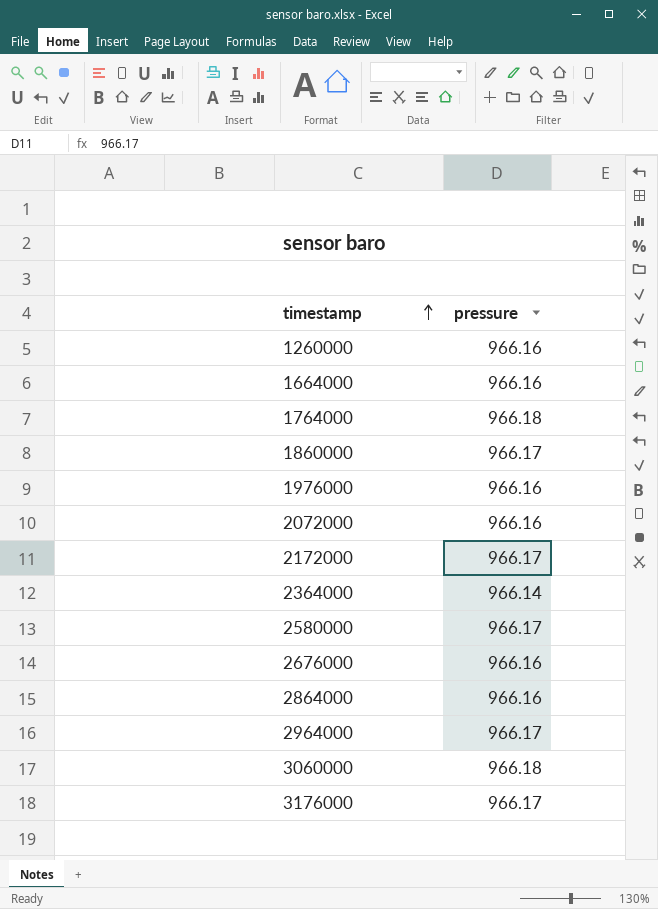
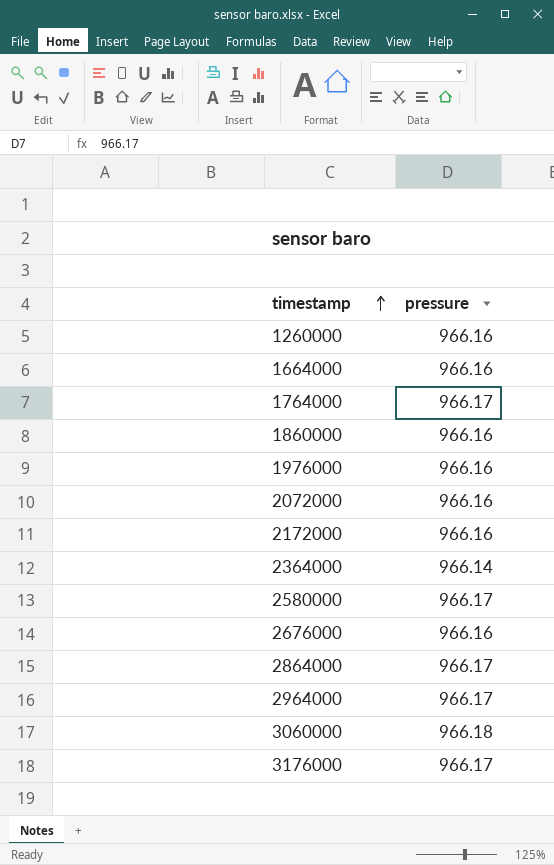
1764000 | pressure: 966.18 -> 966.17
1860000 | pressure: 966.17 -> 966.16
2172000 | pressure: 966.17 -> 966.16
2864000 | pressure: 966.16 -> 966.17

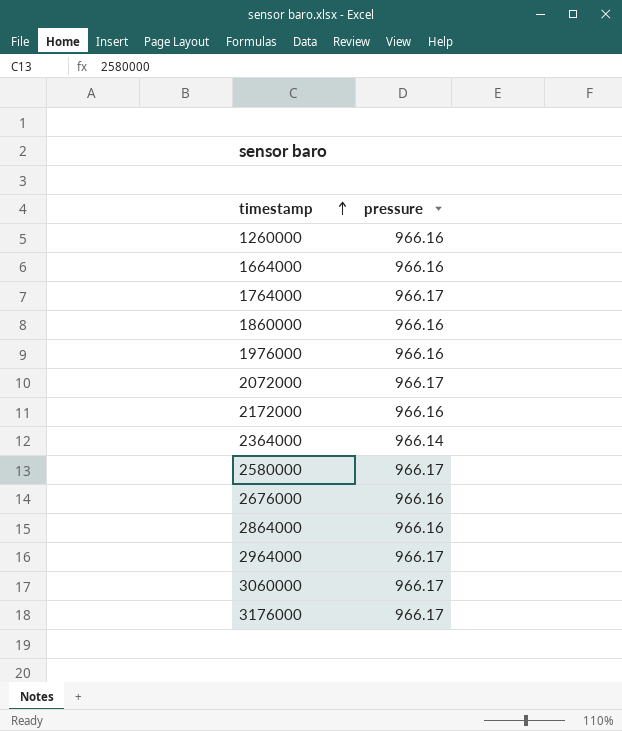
2072000 | pressure: 966.16 -> 966.17
2864000 | pressure: 966.17 -> 966.16
3060000 | pressure: 966.18 -> 966.17

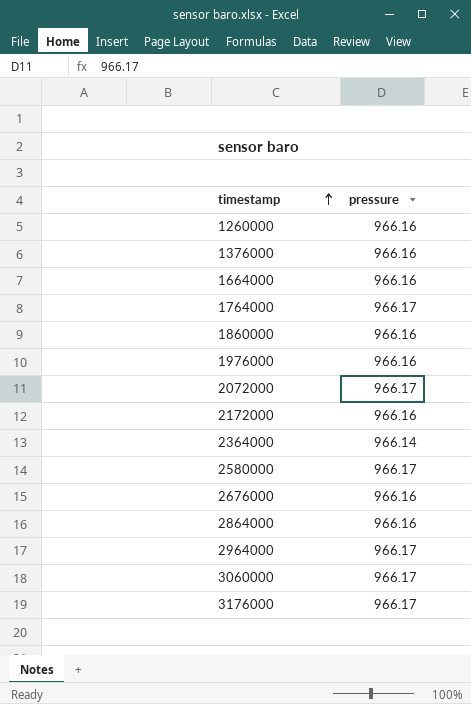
row 1376000: none -> 966.16

